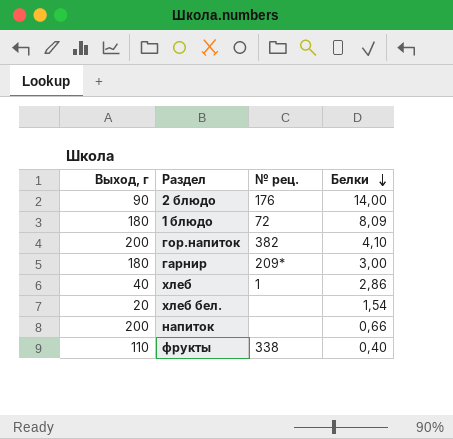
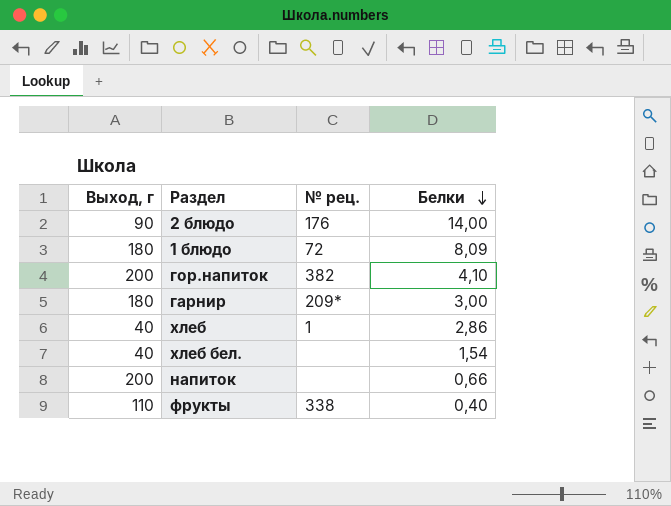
хлеб бел. | Выход, г: 20 -> 40

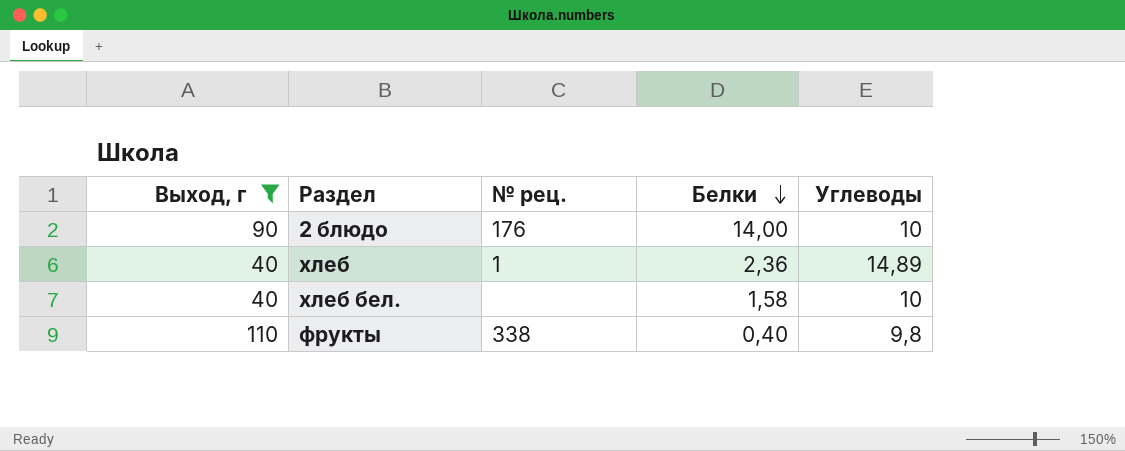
filter: none -> Выход, г <= 110
column Углеводы | position: none -> 5
хлеб | Белки: 2,86 -> 2,36
хлеб бел. | Белки: 1,54 -> 1,58

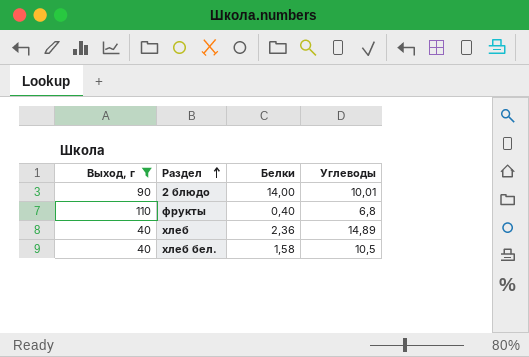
row order: Белки descending -> Раздел ascending
column № рец. | position: 3 -> none
2 блюдо | Углеводы: 10 -> 10,01
фрукты | Углеводы: 9,8 -> 6,8
хлеб бел. | Углеводы: 10 -> 10,5

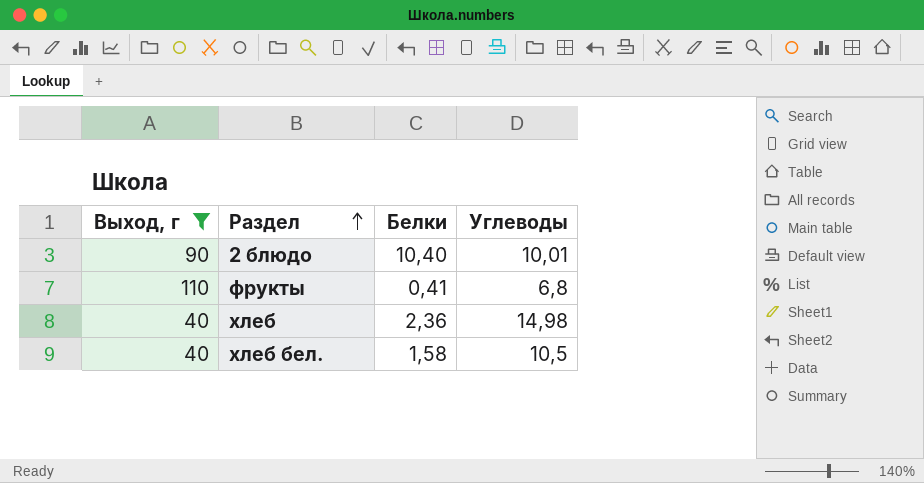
2 блюдо | Белки: 14,00 -> 10,40
фрукты | Белки: 0,40 -> 0,41
хлеб | Углеводы: 14,89 -> 14,98

